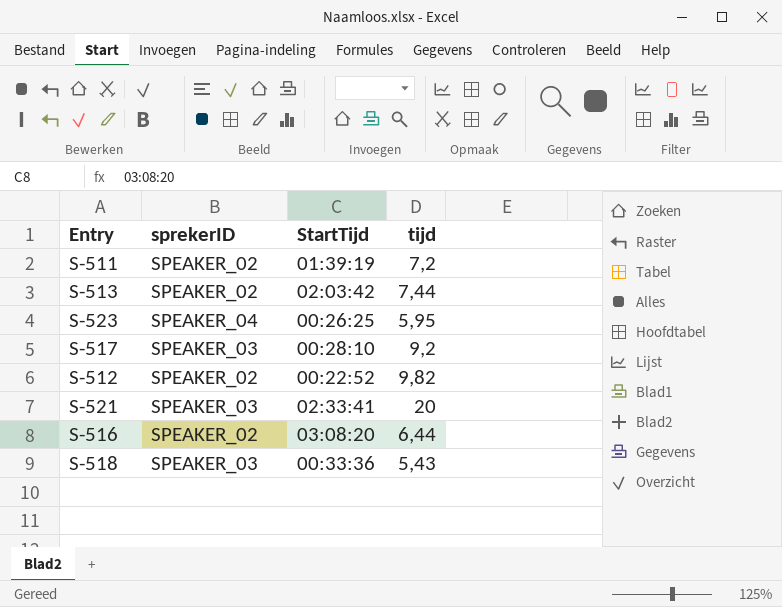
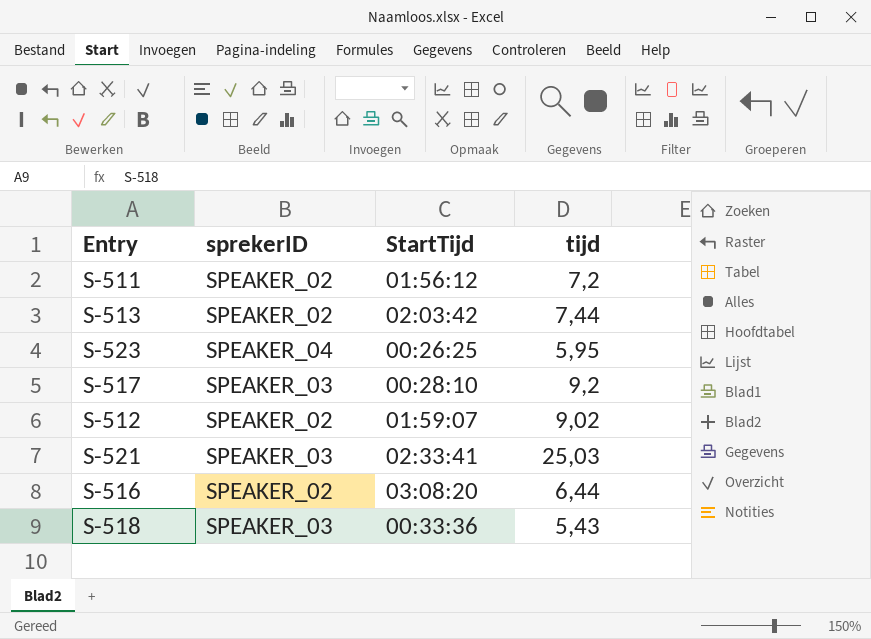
S-511 | StartTijd: 01:39:19 -> 01:56:12
S-512 | StartTijd: 00:22:52 -> 01:59:07
S-512 | tijd: 9,82 -> 9,02
S-521 | tijd: 20 -> 25,03

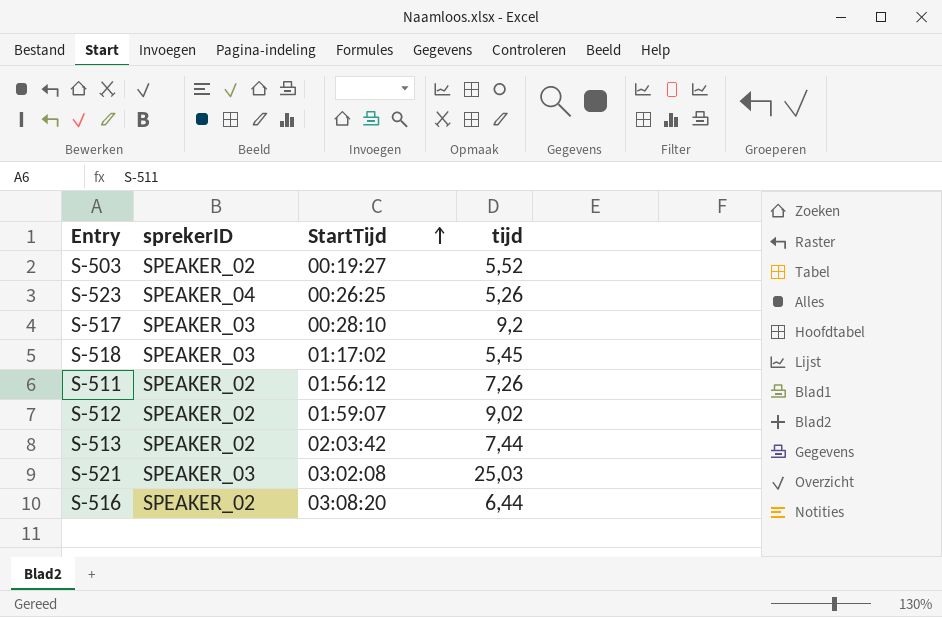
row order: none -> StartTijd ascending
row S-503: none -> SPEAKER_02 | 00:19:27 | 5,52
S-523 | tijd: 5,95 -> 5,26
S-518 | StartTijd: 00:33:36 -> 01:17:02
S-518 | tijd: 5,43 -> 5,45
S-511 | tijd: 7,2 -> 7,26
S-521 | StartTijd: 02:33:41 -> 03:02:08

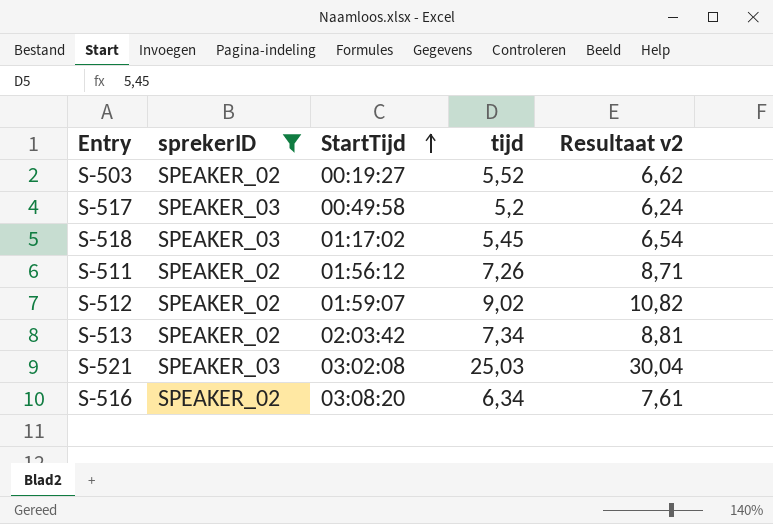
filter: none -> sprekerID != SPEAKER_04
column Resultaat v2 | formula: none -> [tijd] * 1,2
S-517 | StartTijd: 00:28:10 -> 00:49:58
S-517 | tijd: 9,2 -> 5,2
S-513 | tijd: 7,44 -> 7,34
S-516 | tijd: 6,44 -> 6,34

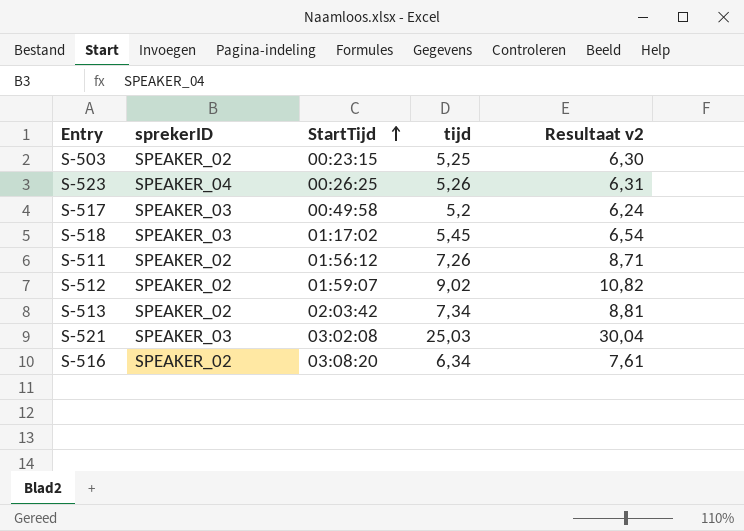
filter: sprekerID != SPEAKER_04 -> none
S-503 | StartTijd: 00:19:27 -> 00:23:15
S-503 | tijd: 5,52 -> 5,25
S-503 | Resultaat v2: 6,62 -> 6,30

